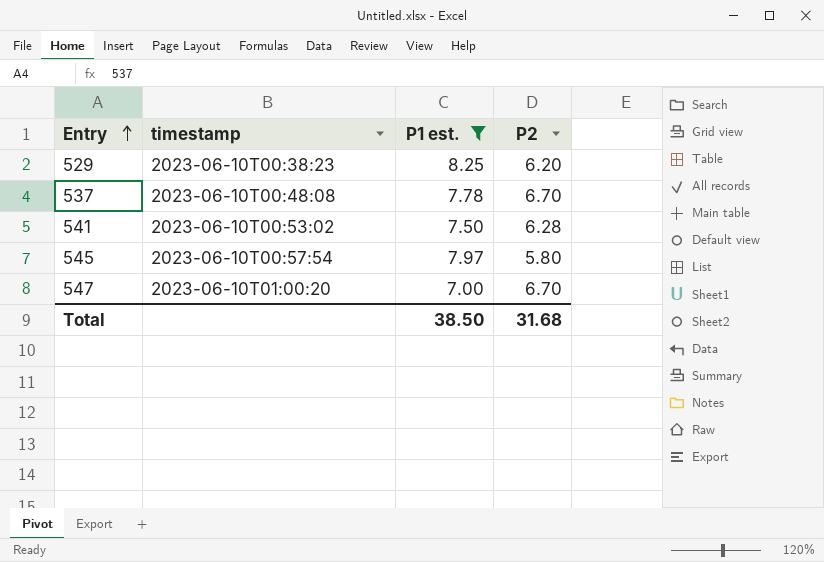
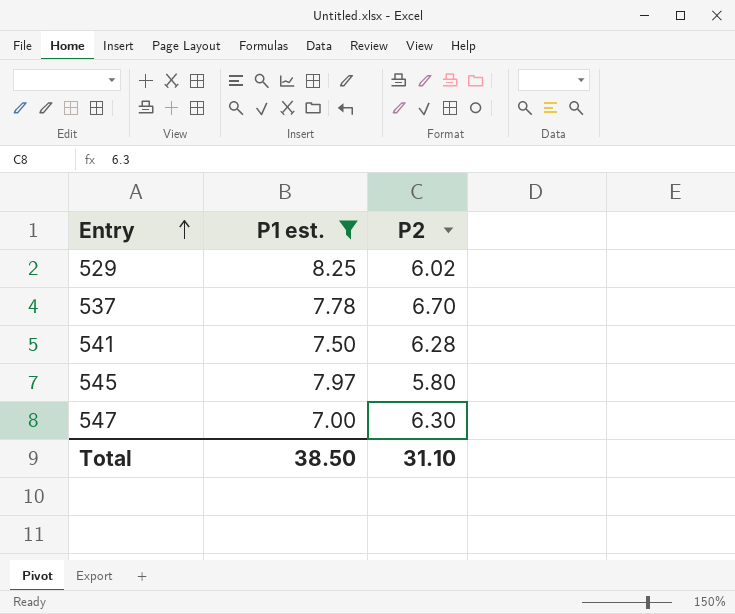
column timestamp | position: 2 -> none
529 | P2: 6.20 -> 6.02
547 | P2: 6.70 -> 6.30
Total | P2: 31.68 -> 31.10

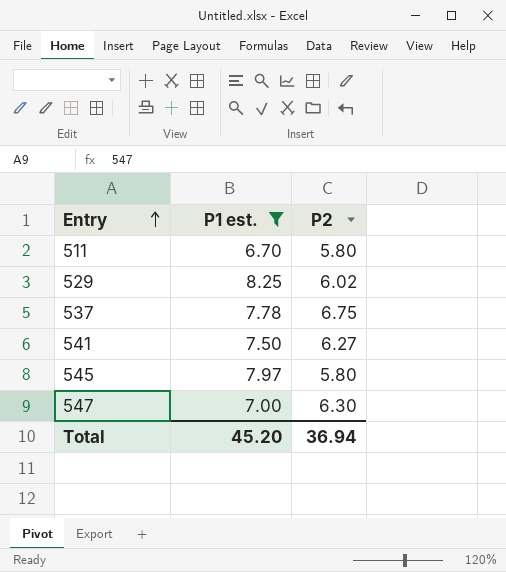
row 511: none -> 6.70 | 5.80
537 | P2: 6.70 -> 6.75
541 | P2: 6.28 -> 6.27
Total | P1 est.: 38.50 -> 45.20
Total | P2: 31.10 -> 36.94

